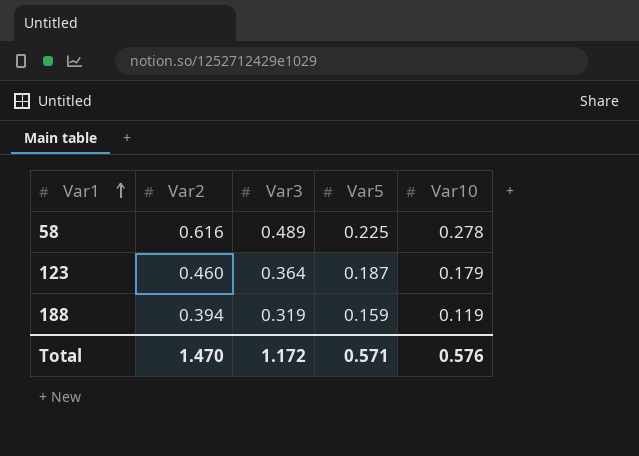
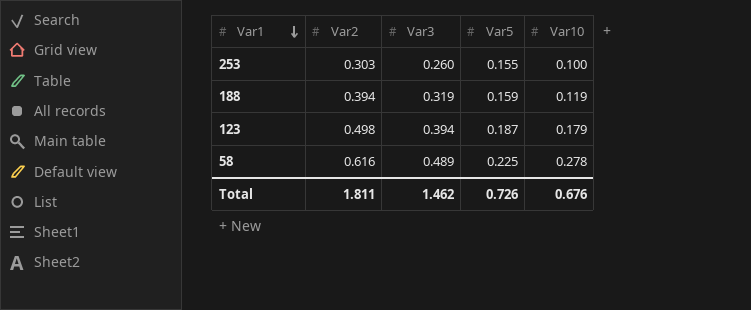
row order: Var1 ascending -> Var1 descending
row 253: none -> 0.303 | 0.260 | 0.155 | 0.100
123 | Var2: 0.460 -> 0.498
123 | Var3: 0.364 -> 0.394
Total | Var2: 1.470 -> 1.811
Total | Var3: 1.172 -> 1.462
Total | Var5: 0.571 -> 0.726
Total | Var10: 0.576 -> 0.676

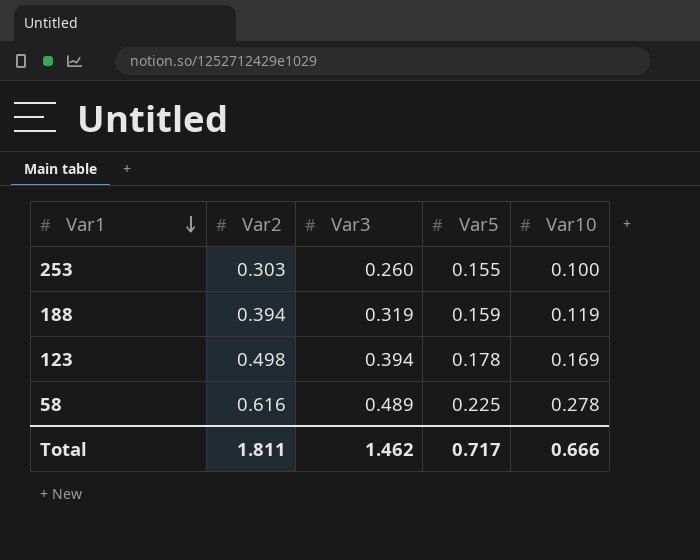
123 | Var5: 0.187 -> 0.178
123 | Var10: 0.179 -> 0.169
Total | Var5: 0.726 -> 0.717
Total | Var10: 0.676 -> 0.666

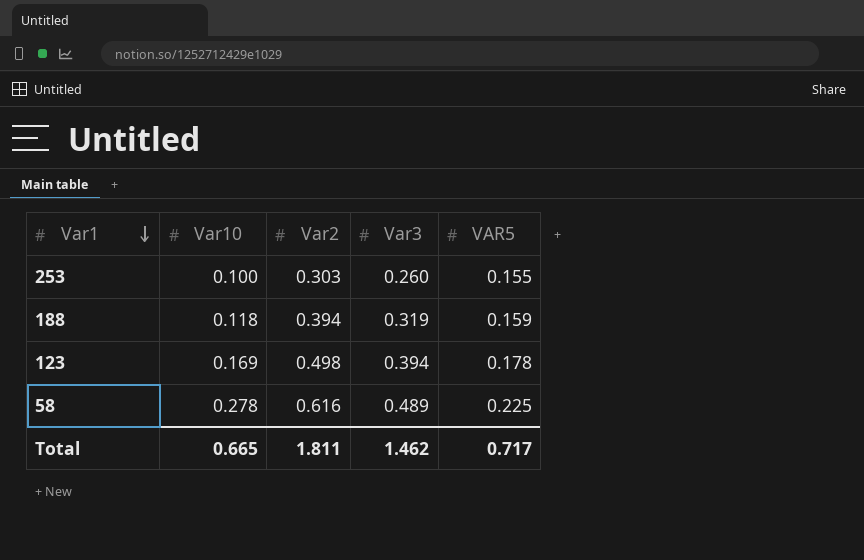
column Var10 | position: 5 -> 2
column name: Var5 -> VAR5
188 | Var10: 0.119 -> 0.118
Total | Var10: 0.666 -> 0.665

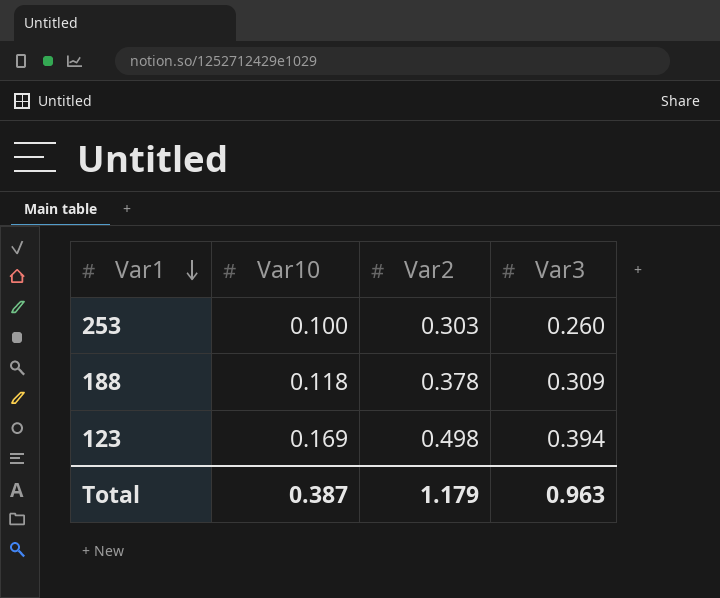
column VAR5 | position: 5 -> none
row 58: 0.278 | 0.616 | 0.489 | 0.225 -> none
188 | Var2: 0.394 -> 0.378
188 | Var3: 0.319 -> 0.309
Total | Var10: 0.665 -> 0.387
Total | Var2: 1.811 -> 1.179
Total | Var3: 1.462 -> 0.963

